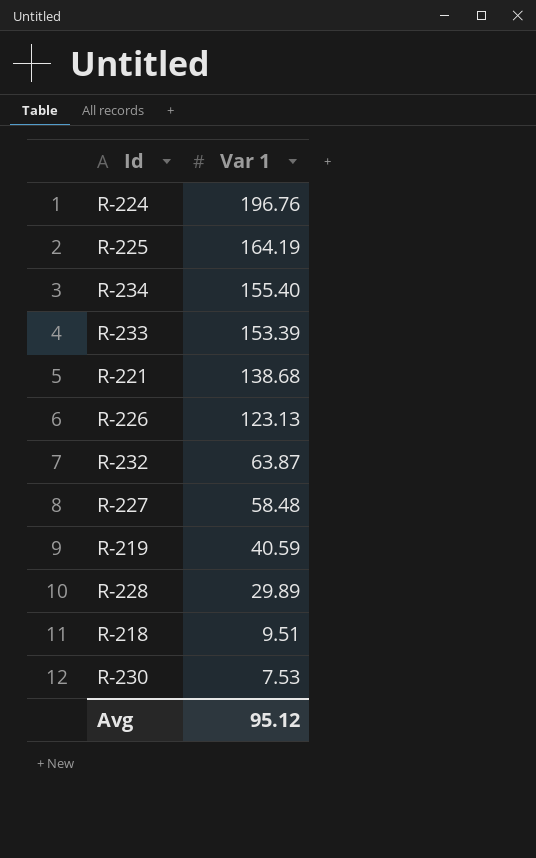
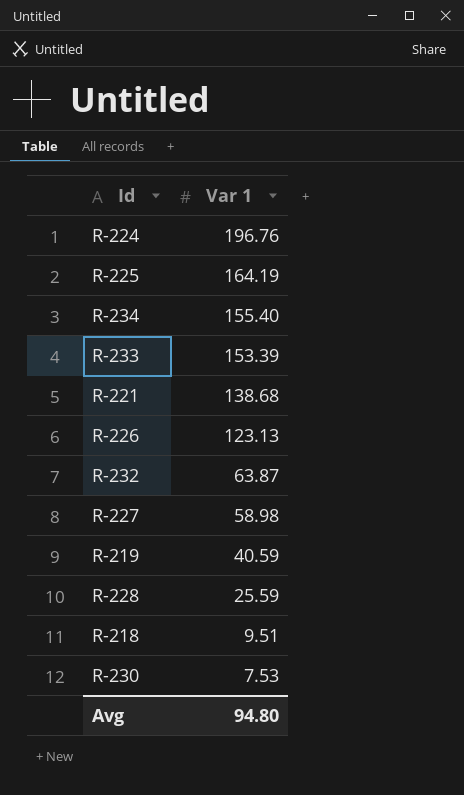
R-227 | Var 1: 58.48 -> 58.98
R-228 | Var 1: 29.89 -> 25.59
Avg | Var 1: 95.12 -> 94.80

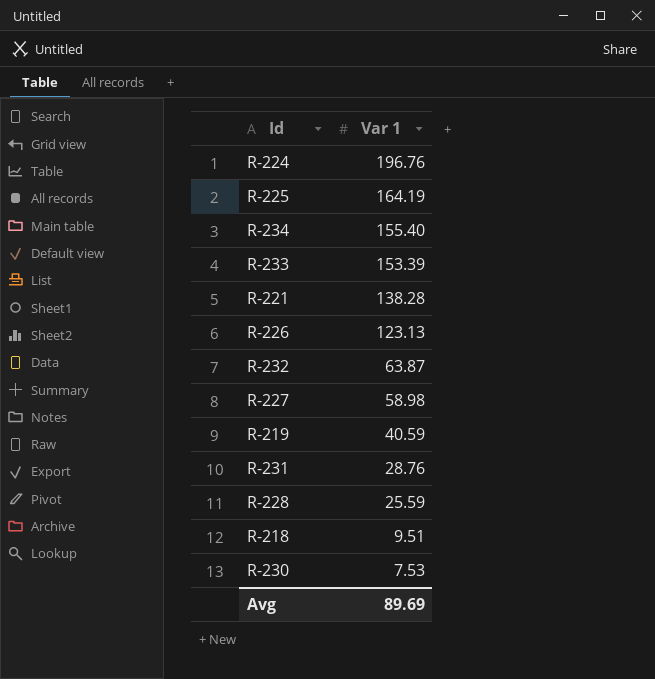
R-221 | Var 1: 138.68 -> 138.28
row R-231: none -> 28.76
Avg | Var 1: 94.80 -> 89.69

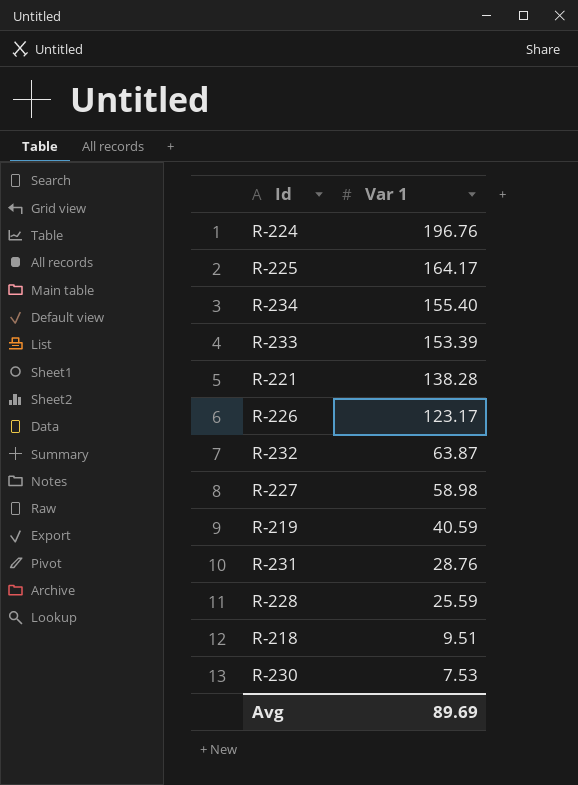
R-225 | Var 1: 164.19 -> 164.17
R-226 | Var 1: 123.13 -> 123.17

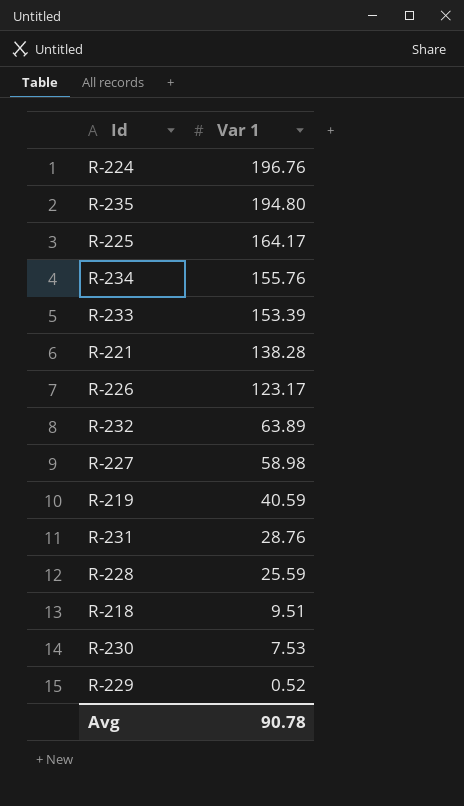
row R-235: none -> 194.80
R-234 | Var 1: 155.40 -> 155.76
R-232 | Var 1: 63.87 -> 63.89
row R-229: none -> 0.52
Avg | Var 1: 89.69 -> 90.78

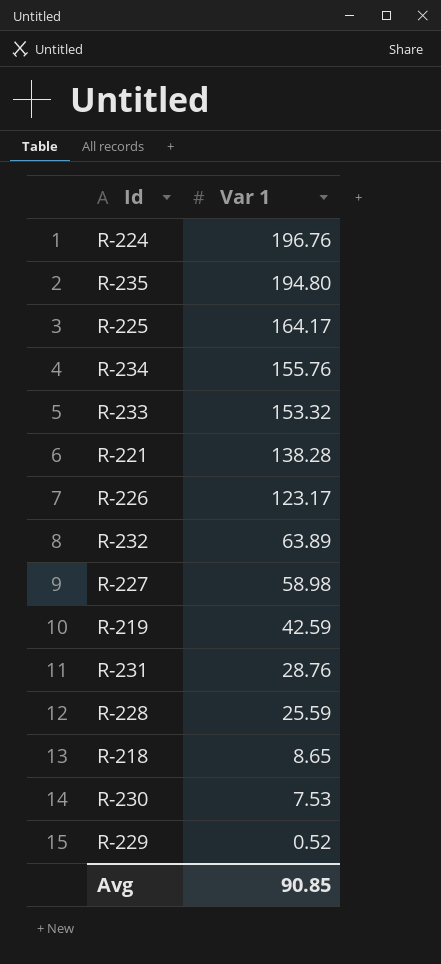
R-233 | Var 1: 153.39 -> 153.32
R-219 | Var 1: 40.59 -> 42.59
R-218 | Var 1: 9.51 -> 8.65
Avg | Var 1: 90.78 -> 90.85

